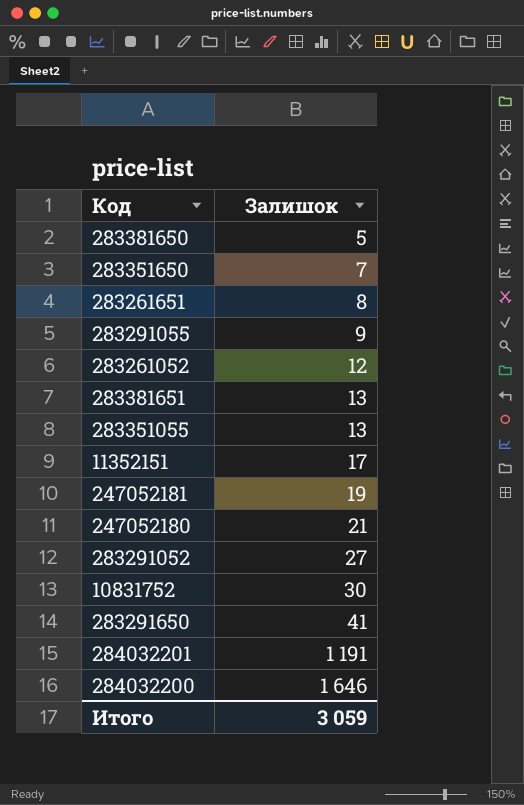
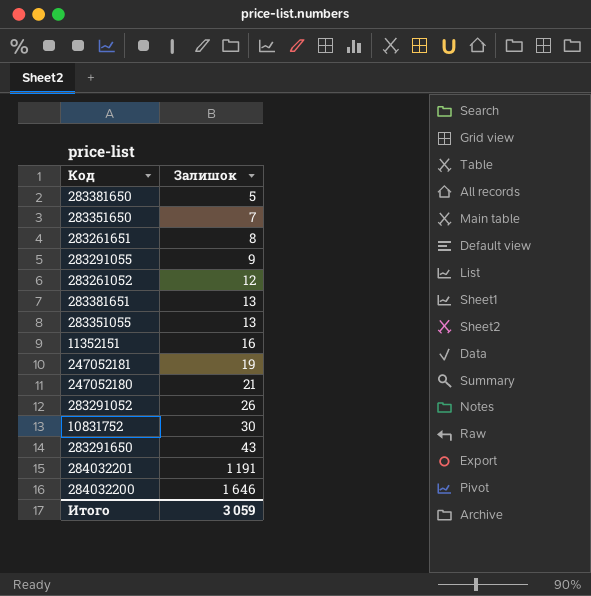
11352151 | Залишок: 17 -> 16
283291052 | Залишок: 27 -> 26
283291650 | Залишок: 41 -> 43

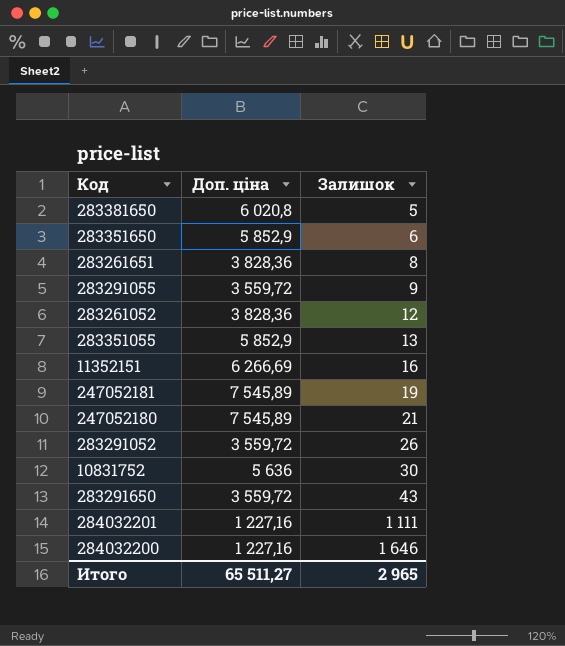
column Доп. ціна | position: none -> 2
row 283381651: 13 -> none
283351650 | Залишок: 7 -> 6
284032201 | Залишок: 1 191 -> 1 111
Итого | Залишок: 3 059 -> 2 965

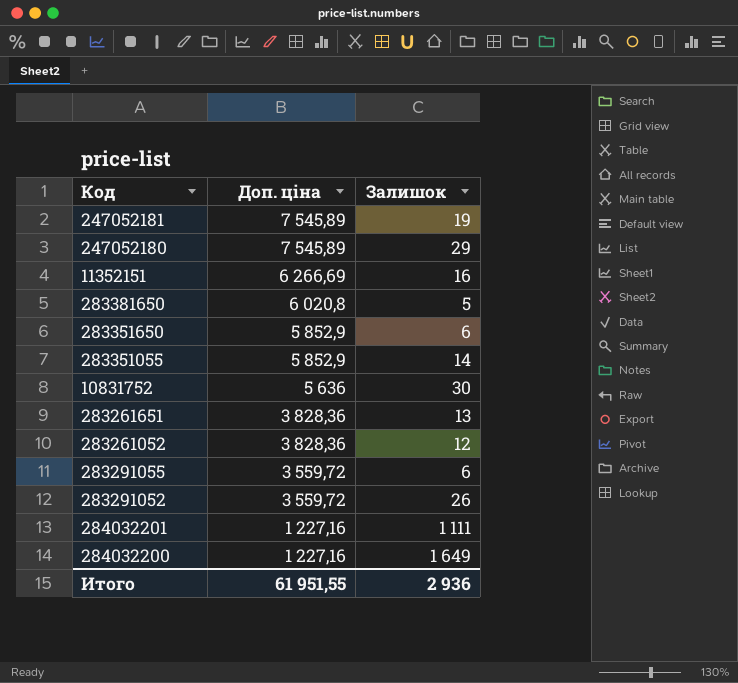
row order: Залишок ascending -> Доп. ціна descending
row 283291650: 3 559,72 | 43 -> none
247052180 | Залишок: 21 -> 29
283351055 | Залишок: 13 -> 14
283261651 | Залишок: 8 -> 13
283291055 | Залишок: 9 -> 6
284032200 | Залишок: 1 646 -> 1 649
Итого | Доп. ціна: 65 511,27 -> 61 951,55
Итого | Залишок: 2 965 -> 2 936

